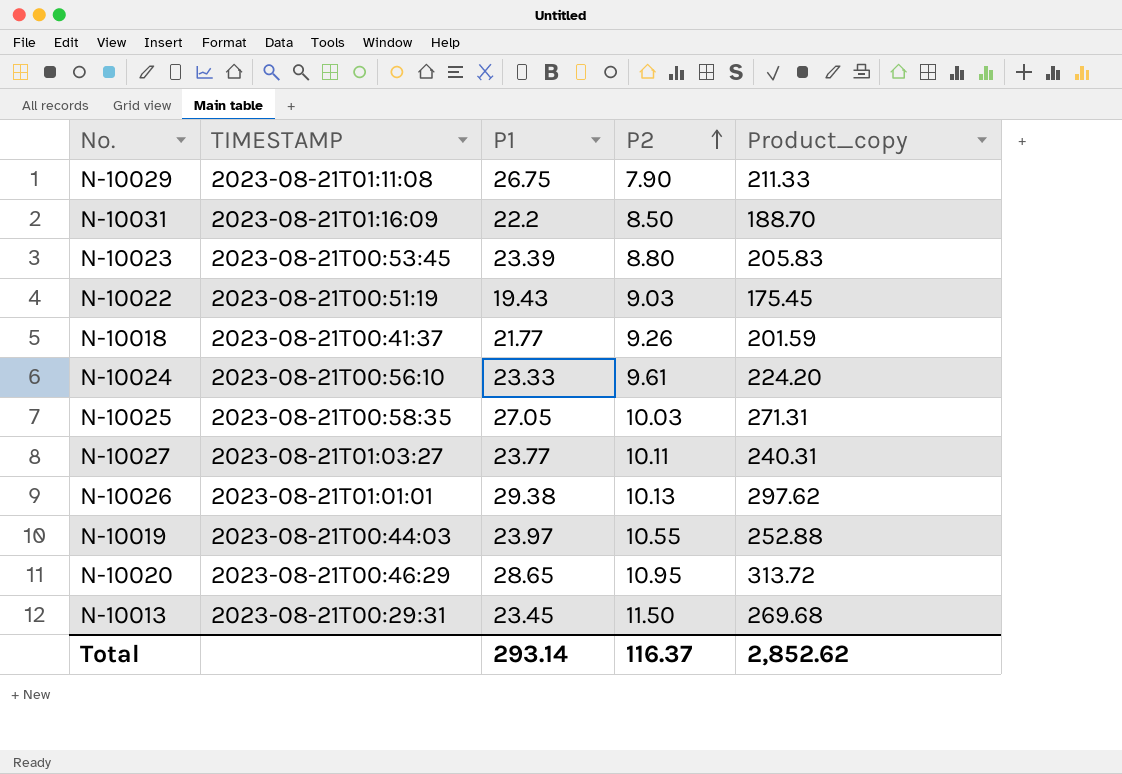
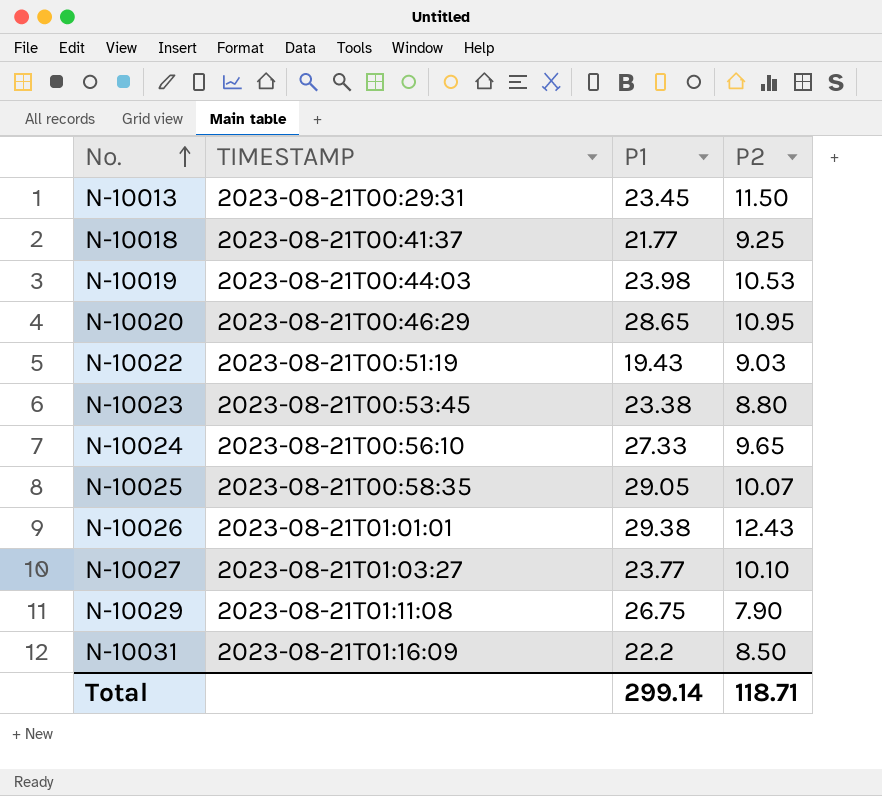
row order: P2 ascending -> No. ascending
column Product_copy | formula: [P1] * [P2] -> none
N-10018 | P2: 9.26 -> 9.25
N-10019 | P1: 23.97 -> 23.98
N-10019 | P2: 10.55 -> 10.53
N-10023 | P1: 23.39 -> 23.38
N-10024 | P1: 23.33 -> 27.33
N-10024 | P2: 9.61 -> 9.65
N-10025 | P1: 27.05 -> 29.05
N-10025 | P2: 10.03 -> 10.07
N-10026 | P2: 10.13 -> 12.43
N-10027 | P2: 10.11 -> 10.10
Total | P1: 293.14 -> 299.14
Total | P2: 116.37 -> 118.71

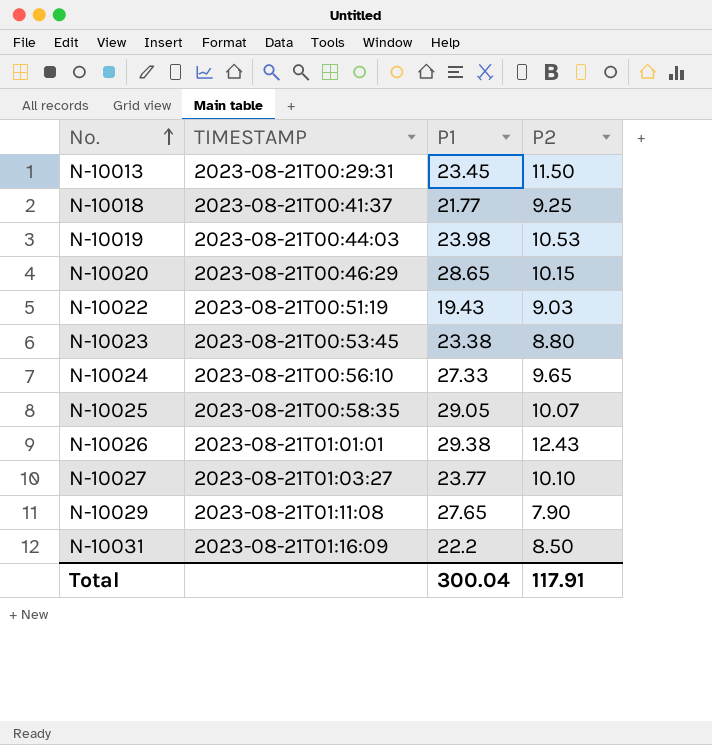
N-10020 | P2: 10.95 -> 10.15
N-10029 | P1: 26.75 -> 27.65
Total | P1: 299.14 -> 300.04
Total | P2: 118.71 -> 117.91

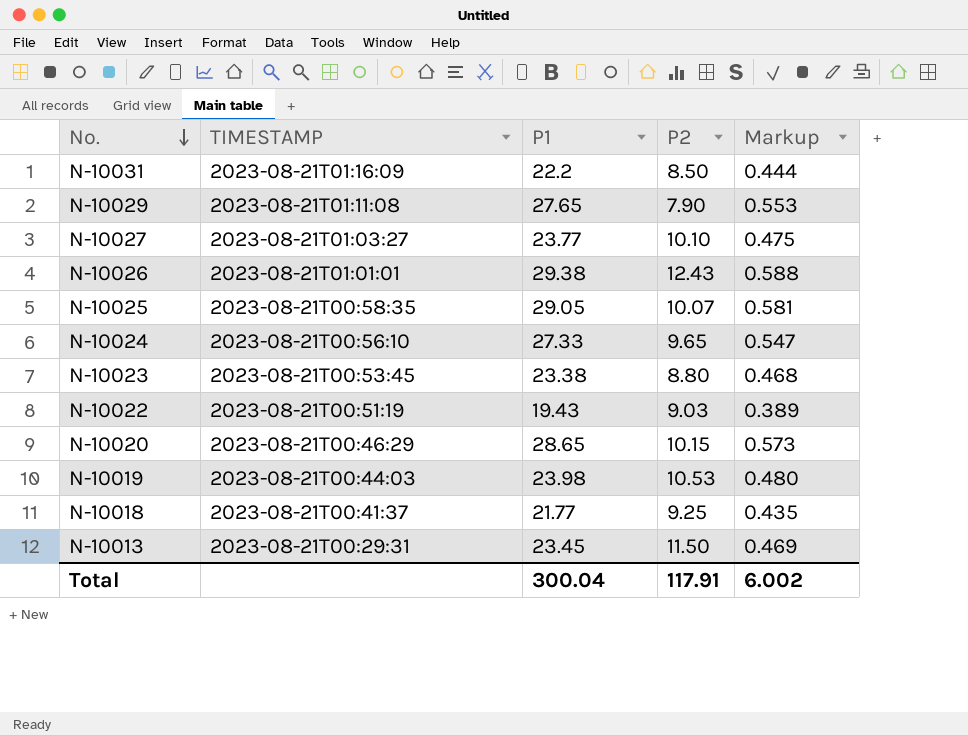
row order: No. ascending -> No. descending
column Markup | formula: none -> [P1] * 0.02

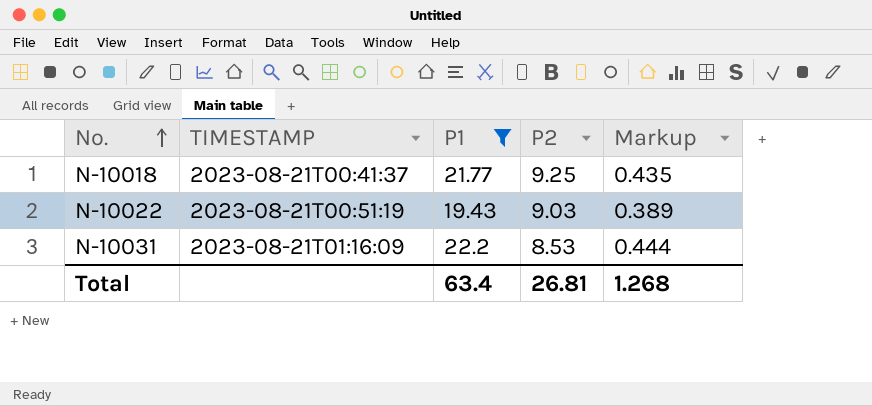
filter: none -> P1 <= 22.2
row order: No. descending -> No. ascending
N-10031 | P2: 8.50 -> 8.53
Total | P1: 300.04 -> 63.4
Total | P2: 117.91 -> 26.81
Total | Markup: 6.002 -> 1.268

